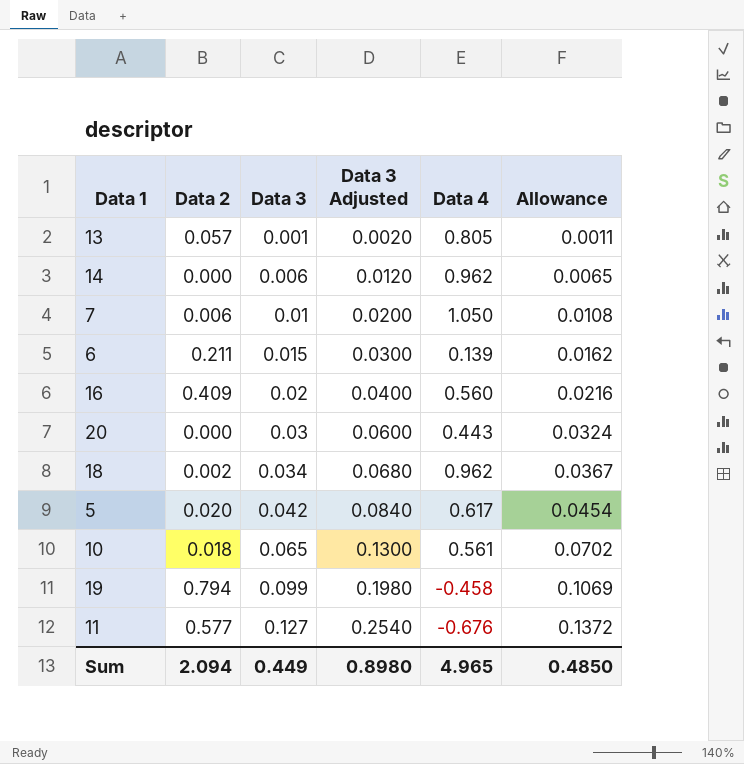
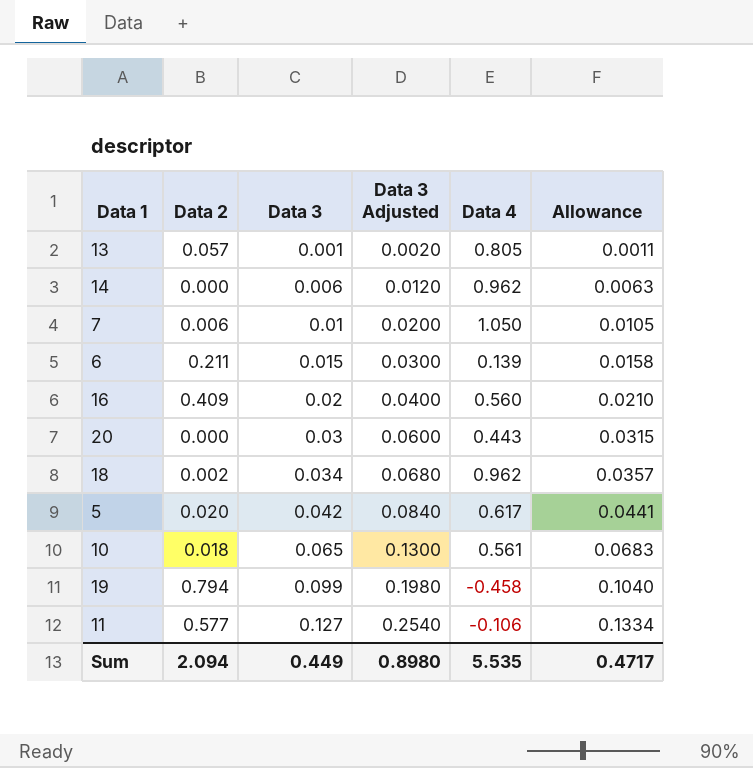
column Allowance | formula: [Data 3] * 1.08 -> [Data 3] * 1.05
11 | Data 4: -0.676 -> -0.106
Sum | Data 4: 4.965 -> 5.535
Sum | Allowance: 0.4850 -> 0.4717

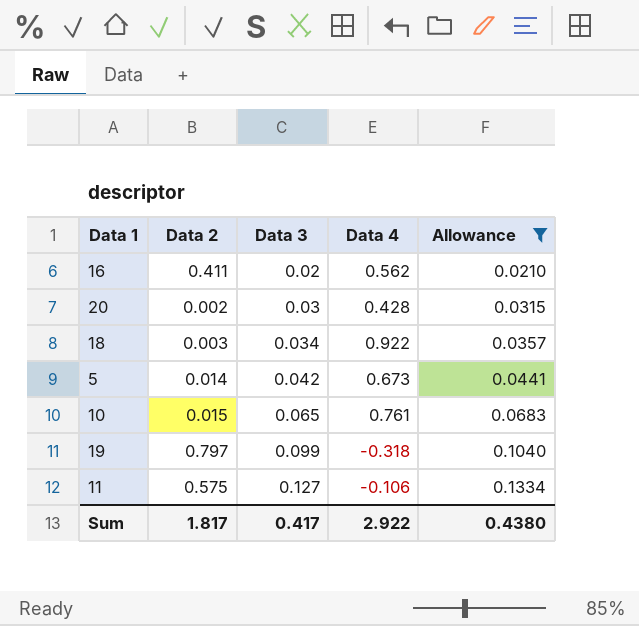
filter: none -> Allowance >= 0.0210
column Data 3 Adjusted | formula: [Data 3] * 2 -> none
16 | Data 2: 0.409 -> 0.411
16 | Data 4: 0.560 -> 0.562
20 | Data 2: 0.000 -> 0.002
20 | Data 4: 0.443 -> 0.428
18 | Data 2: 0.002 -> 0.003
18 | Data 4: 0.962 -> 0.922
5 | Data 2: 0.020 -> 0.014
5 | Data 4: 0.617 -> 0.673
10 | Data 2: 0.018 -> 0.015
10 | Data 4: 0.561 -> 0.761
19 | Data 2: 0.794 -> 0.797
19 | Data 4: -0.458 -> -0.318
11 | Data 2: 0.577 -> 0.575
Sum | Data 2: 2.094 -> 1.817
Sum | Data 3: 0.449 -> 0.417
Sum | Data 4: 5.535 -> 2.922
Sum | Allowance: 0.4717 -> 0.4380

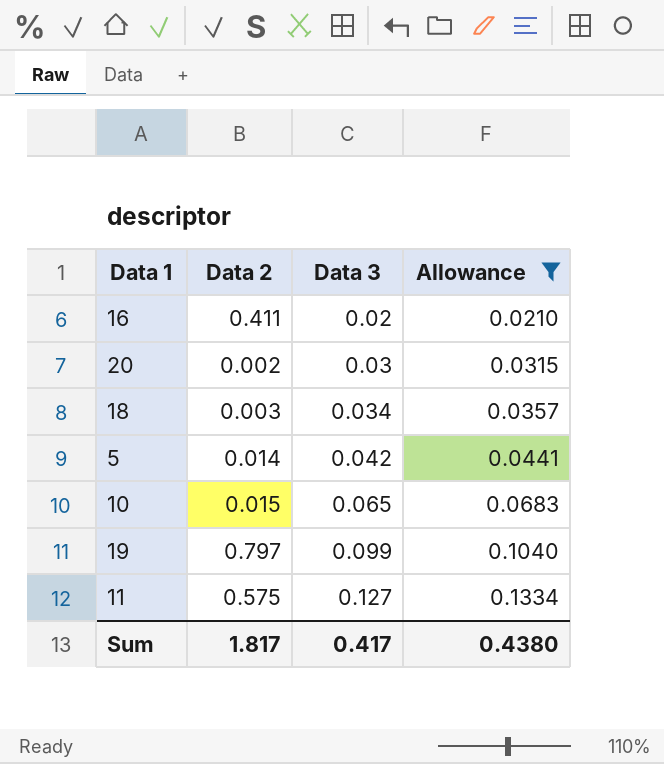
column Data 4 | position: 4 -> none

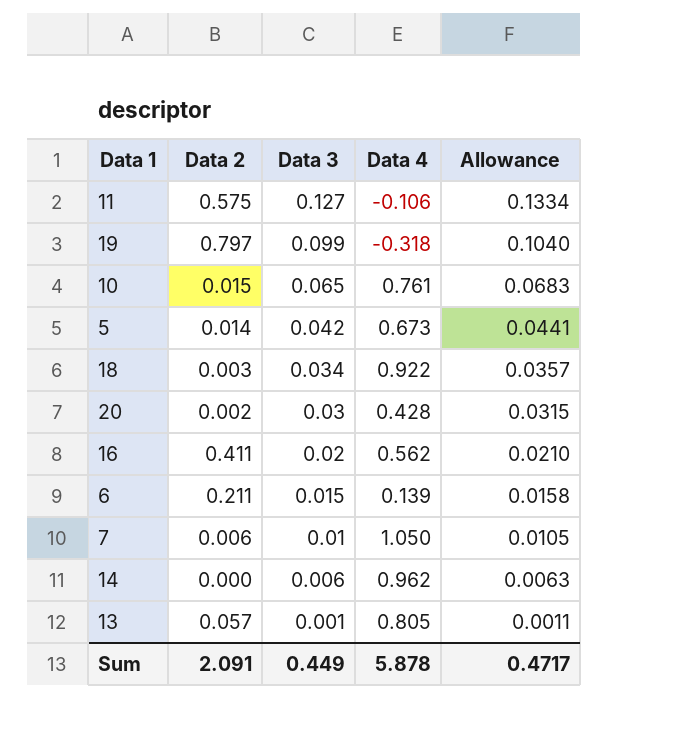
filter: Allowance >= 0.0210 -> none
row order: Data 3 ascending -> Data 3 descending
column Data 4 | position: none -> 4
Sum | Data 2: 1.817 -> 2.091
Sum | Data 3: 0.417 -> 0.449
Sum | Allowance: 0.4380 -> 0.4717

